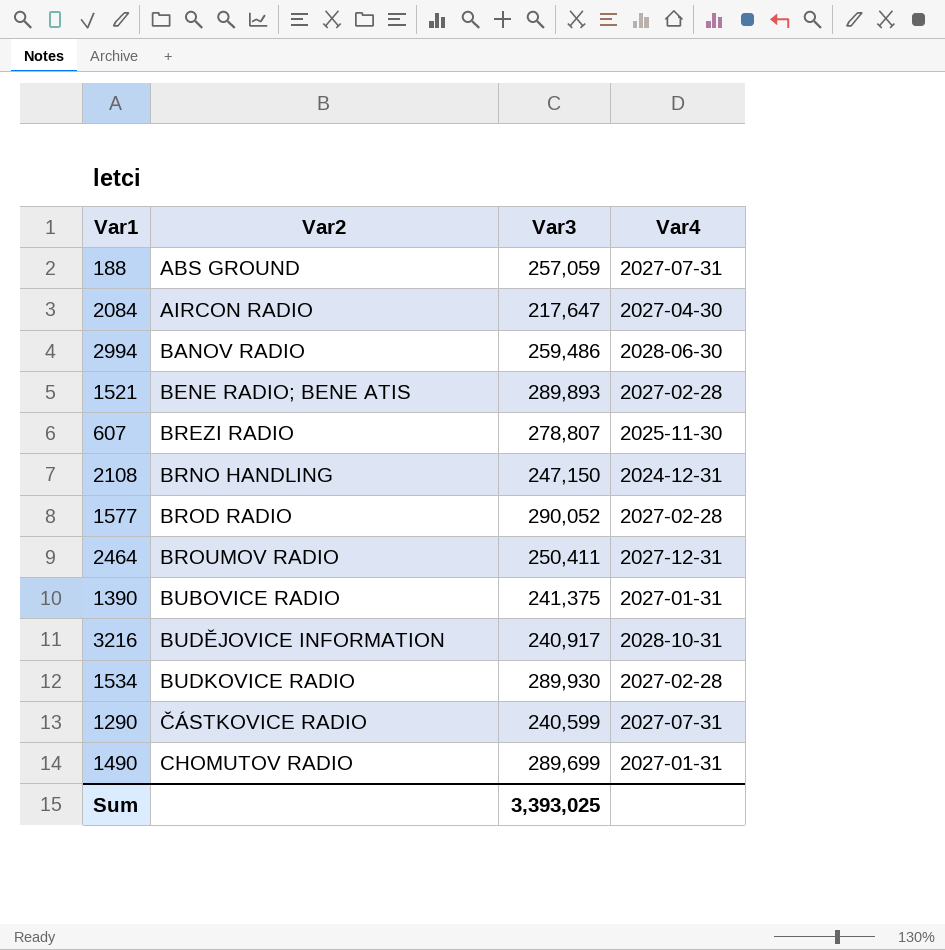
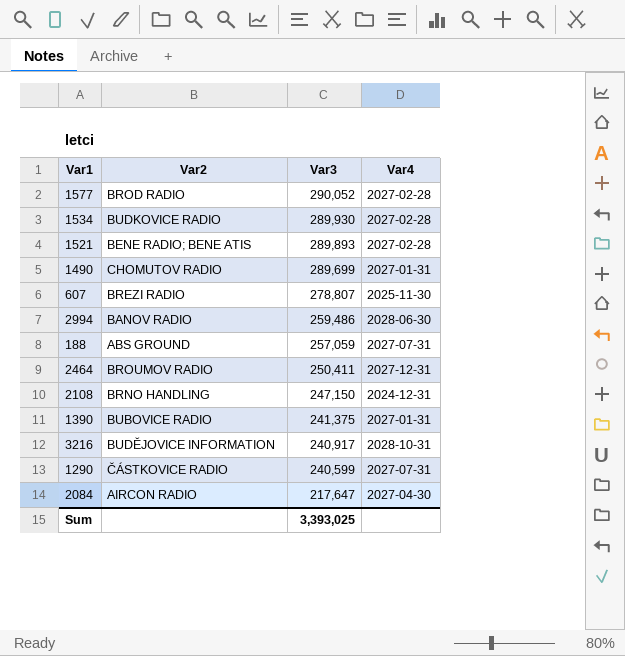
row order: Var2 ascending -> Var3 descending

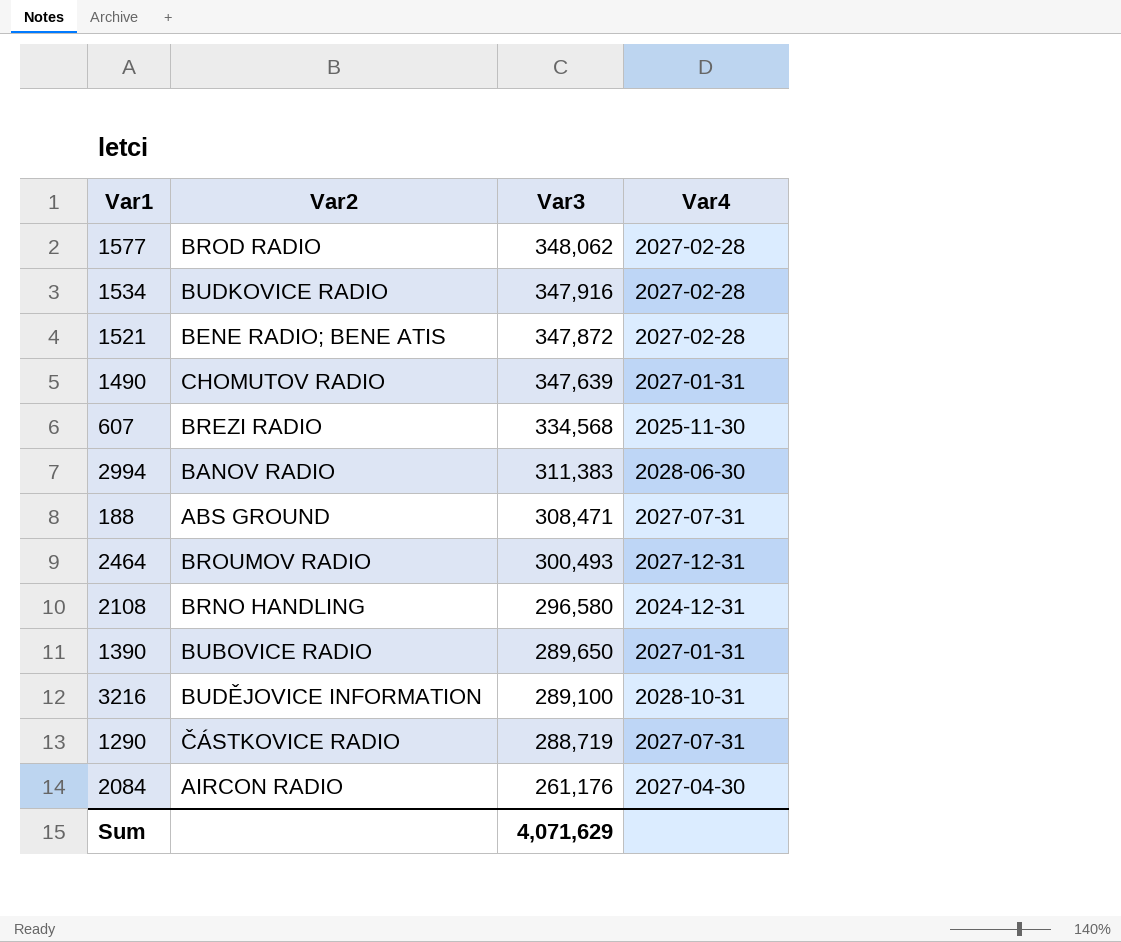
1577 | Var3: 290,052 -> 348,062
1534 | Var3: 289,930 -> 347,916
1521 | Var3: 289,893 -> 347,872
1490 | Var3: 289,699 -> 347,639
607 | Var3: 278,807 -> 334,568
2994 | Var3: 259,486 -> 311,383
188 | Var3: 257,059 -> 308,471
2464 | Var3: 250,411 -> 300,493
2108 | Var3: 247,150 -> 296,580
1390 | Var3: 241,375 -> 289,650
3216 | Var3: 240,917 -> 289,100
1290 | Var3: 240,599 -> 288,719
2084 | Var3: 217,647 -> 261,176
Sum | Var3: 3,393,025 -> 4,071,629

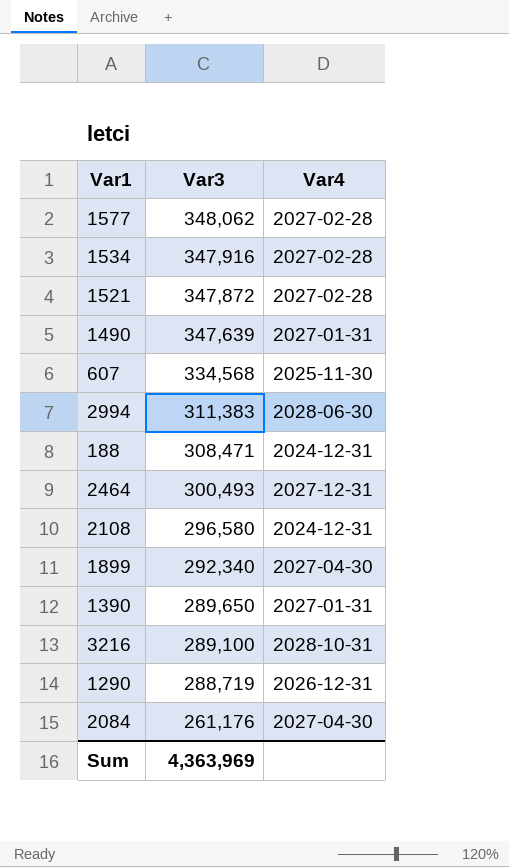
column Var2 | position: 2 -> none
188 | Var4: 2027-07-31 -> 2024-12-31
row 1899: none -> 292,340 | 2027-04-30
1290 | Var4: 2027-07-31 -> 2026-12-31
Sum | Var3: 4,071,629 -> 4,363,969

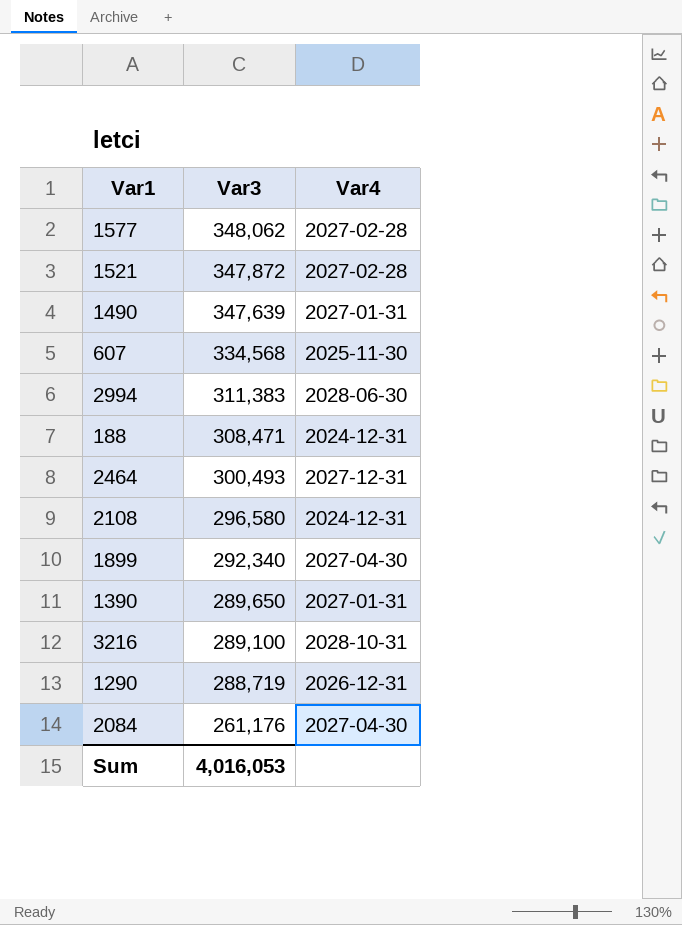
row 1534: 347,916 | 2027-02-28 -> none
Sum | Var3: 4,363,969 -> 4,016,053

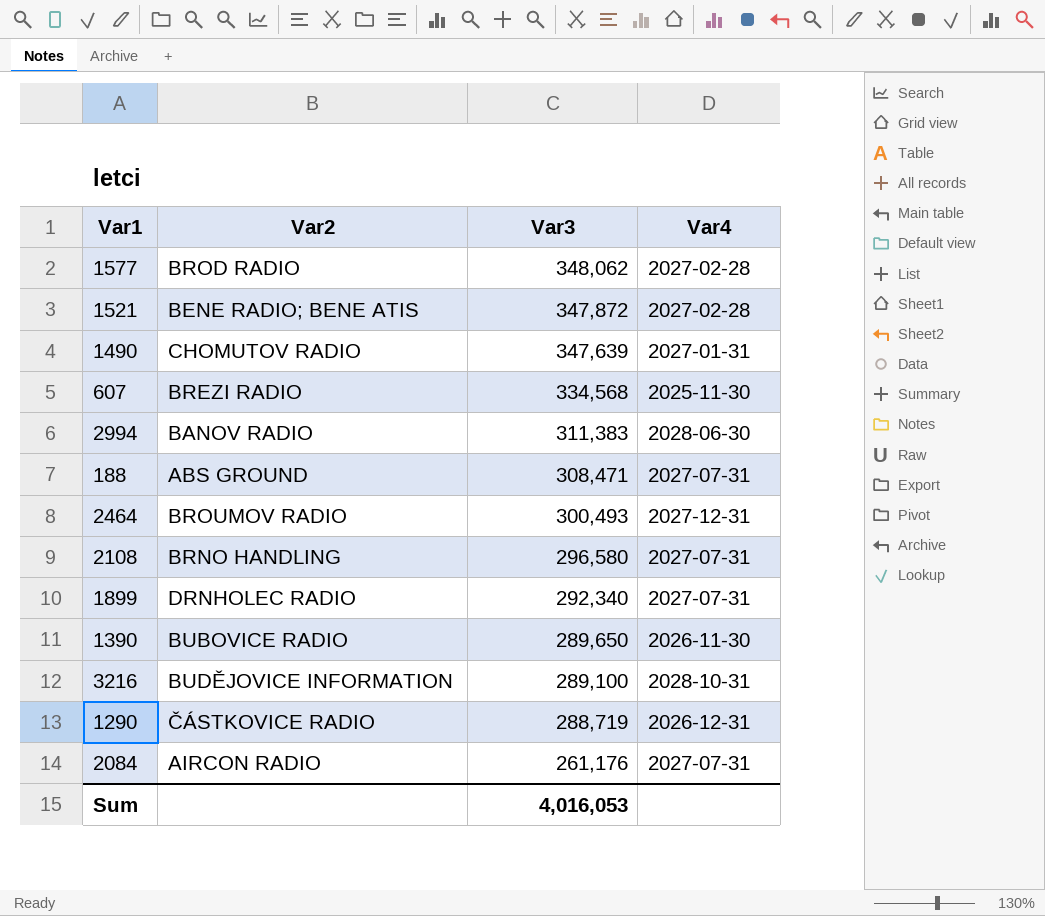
column Var2 | position: none -> 2
188 | Var4: 2024-12-31 -> 2027-07-31
2108 | Var4: 2024-12-31 -> 2027-07-31
1899 | Var4: 2027-04-30 -> 2027-07-31
1390 | Var4: 2027-01-31 -> 2026-11-30
2084 | Var4: 2027-04-30 -> 2027-07-31

